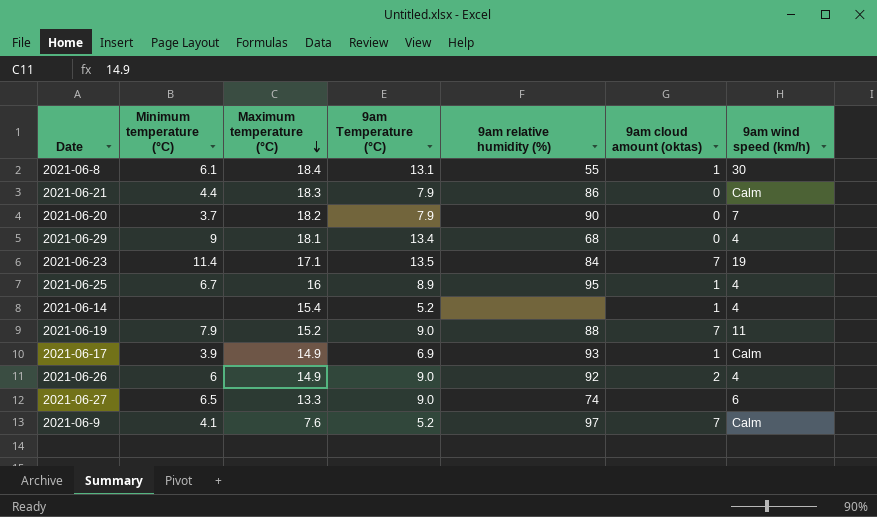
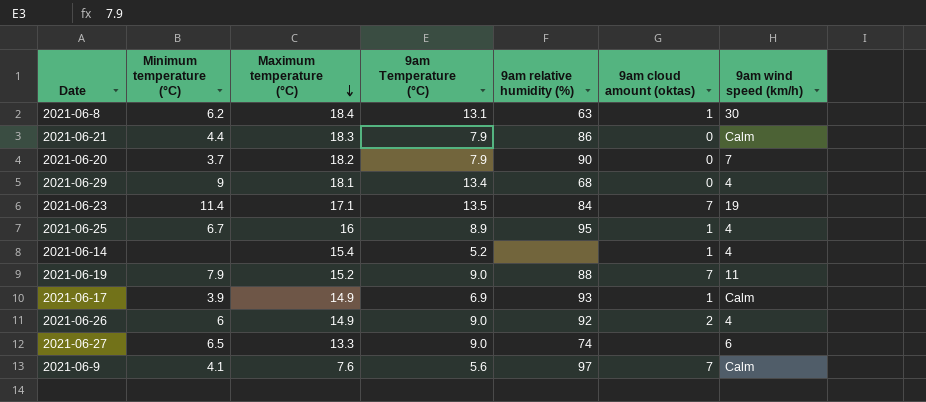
2021-06-8 | Minimum temperature (°C): 6.1 -> 6.2
2021-06-8 | 9am relative humidity (%): 55 -> 63
2021-06-9 | 9am Temperature (°C): 5.2 -> 5.6

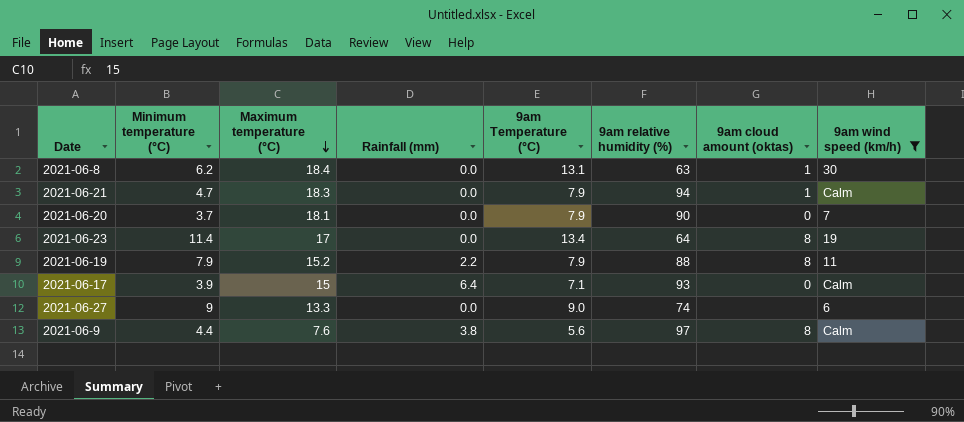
filter: none -> 9am wind speed (km/h) != 4
column Rainfall (mm) | position: none -> 4
2021-06-21 | Minimum temperature (°C): 4.4 -> 4.7
2021-06-21 | 9am relative humidity (%): 86 -> 94
2021-06-21 | 9am cloud amount (oktas): 0 -> 1
2021-06-20 | Maximum temperature (°C): 18.2 -> 18.1
2021-06-23 | Maximum temperature (°C): 17.1 -> 17
2021-06-23 | 9am Temperature (°C): 13.5 -> 13.4
2021-06-23 | 9am relative humidity (%): 84 -> 64
2021-06-23 | 9am cloud amount (oktas): 7 -> 8
2021-06-19 | 9am Temperature (°C): 9.0 -> 7.9
2021-06-19 | 9am cloud amount (oktas): 7 -> 8
2021-06-17 | Maximum temperature (°C): 14.9 -> 15
2021-06-17 | 9am Temperature (°C): 6.9 -> 7.1
2021-06-17 | 9am cloud amount (oktas): 1 -> 0
2021-06-27 | Minimum temperature (°C): 6.5 -> 9
2021-06-9 | Minimum temperature (°C): 4.1 -> 4.4
2021-06-9 | 9am cloud amount (oktas): 7 -> 8

